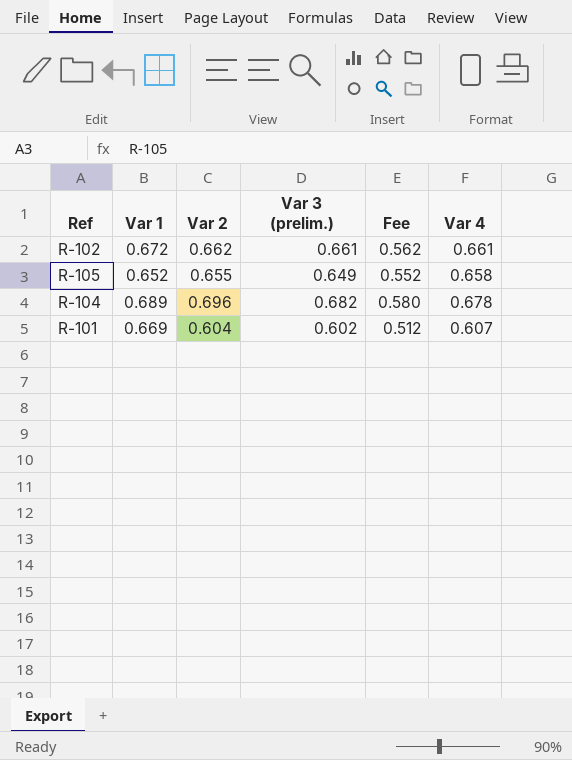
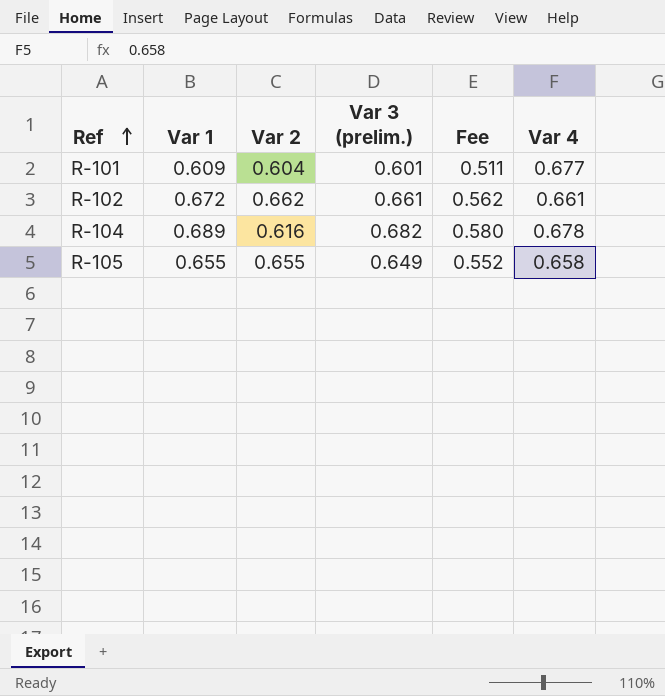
row order: none -> Ref ascending
R-101 | Var 1: 0.669 -> 0.609
R-101 | Var 3 (prelim.): 0.602 -> 0.601
R-101 | Fee: 0.512 -> 0.511
R-101 | Var 4: 0.607 -> 0.677
R-104 | Var 2: 0.696 -> 0.616
R-105 | Var 1: 0.652 -> 0.655

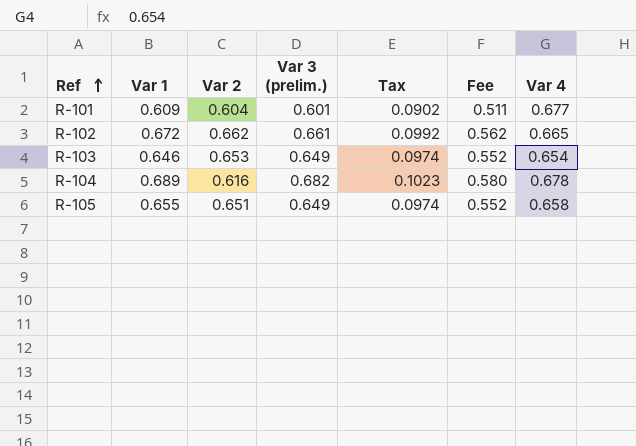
column Tax | formula: none -> [Var 3 (prelim.)] * 0.15
R-102 | Var 4: 0.661 -> 0.665
row R-103: none -> 0.646 | 0.653 | 0.649 | 0.0974 | 0.552 | 0.654
R-105 | Var 2: 0.655 -> 0.651

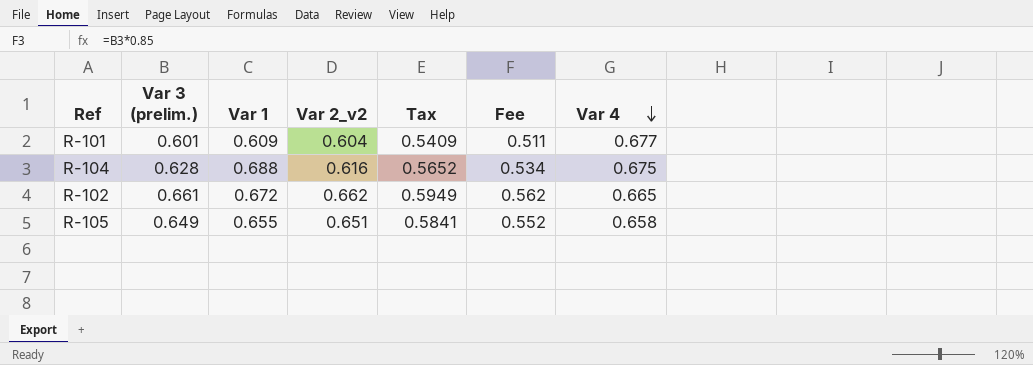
row order: Ref ascending -> Var 4 descending
column Var 3 (prelim.) | position: 4 -> 2
column name: Var 2 -> Var 2_v2
column Tax | formula: [Var 3 (prelim.)] * 0.15 -> [Var 3 (prelim.)] * 0.9
row R-103: 0.646 | 0.653 | 0.649 | 0.0974 | 0.552 | 0.654 -> none
R-104 | Var 3 (prelim.): 0.682 -> 0.628
R-104 | Var 1: 0.689 -> 0.688
R-104 | Fee: 0.580 -> 0.534
R-104 | Var 4: 0.678 -> 0.675

